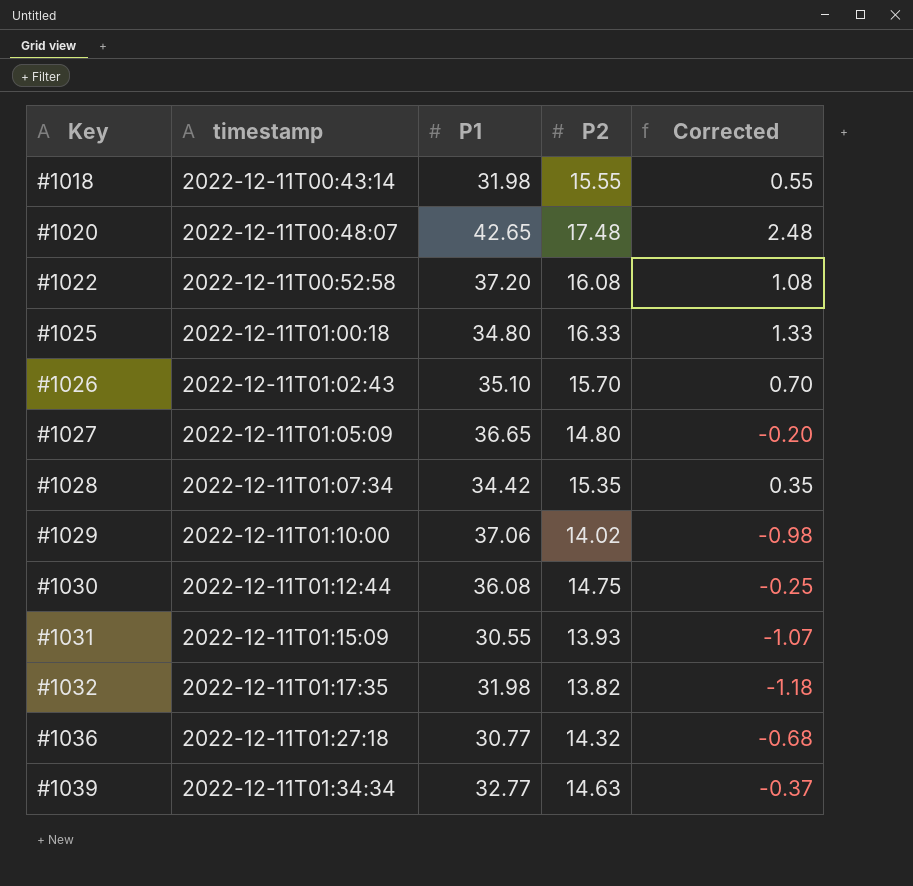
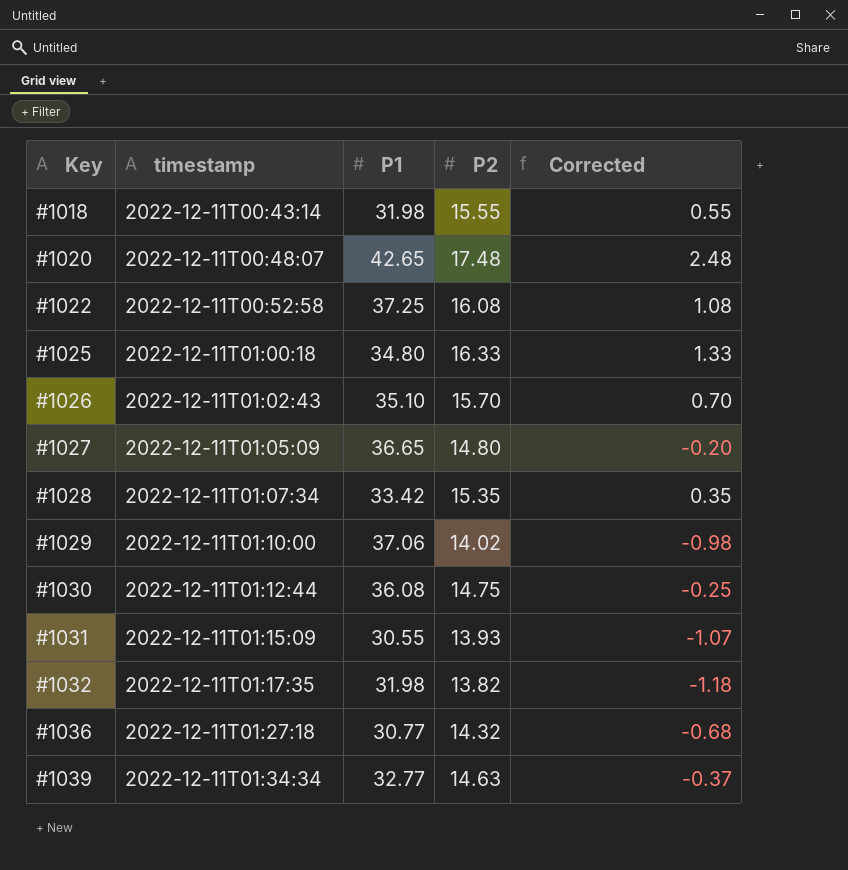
#1022 | P1: 37.20 -> 37.25
#1028 | P1: 34.42 -> 33.42

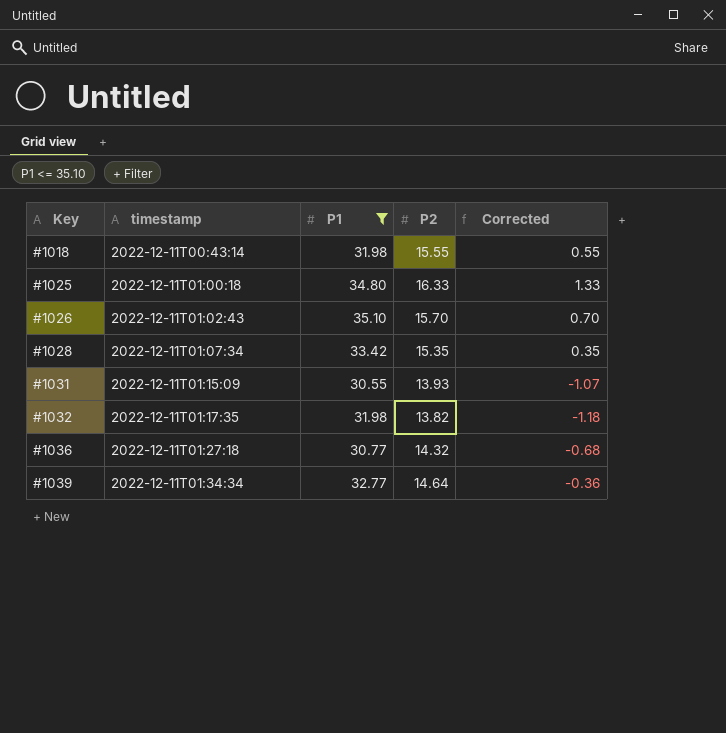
filter: none -> P1 <= 35.10
#1039 | P2: 14.63 -> 14.64
#1039 | Corrected: -0.37 -> -0.36

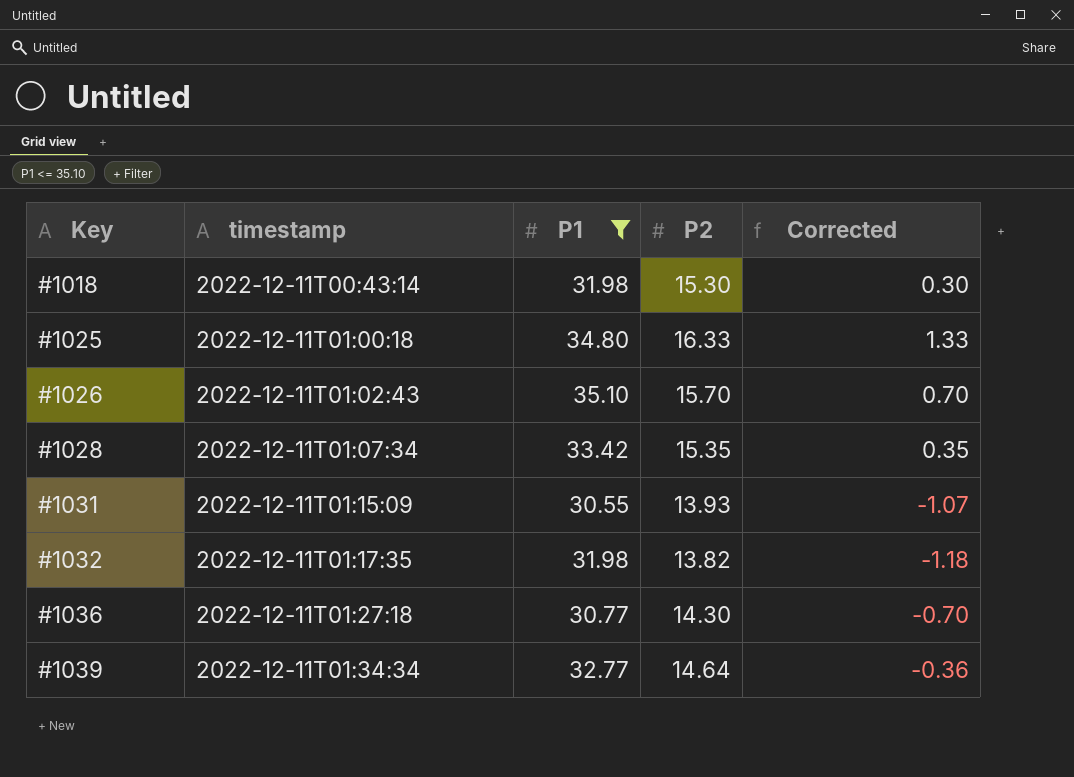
#1018 | P2: 15.55 -> 15.30
#1018 | Corrected: 0.55 -> 0.30
#1036 | P2: 14.32 -> 14.30
#1036 | Corrected: -0.68 -> -0.70

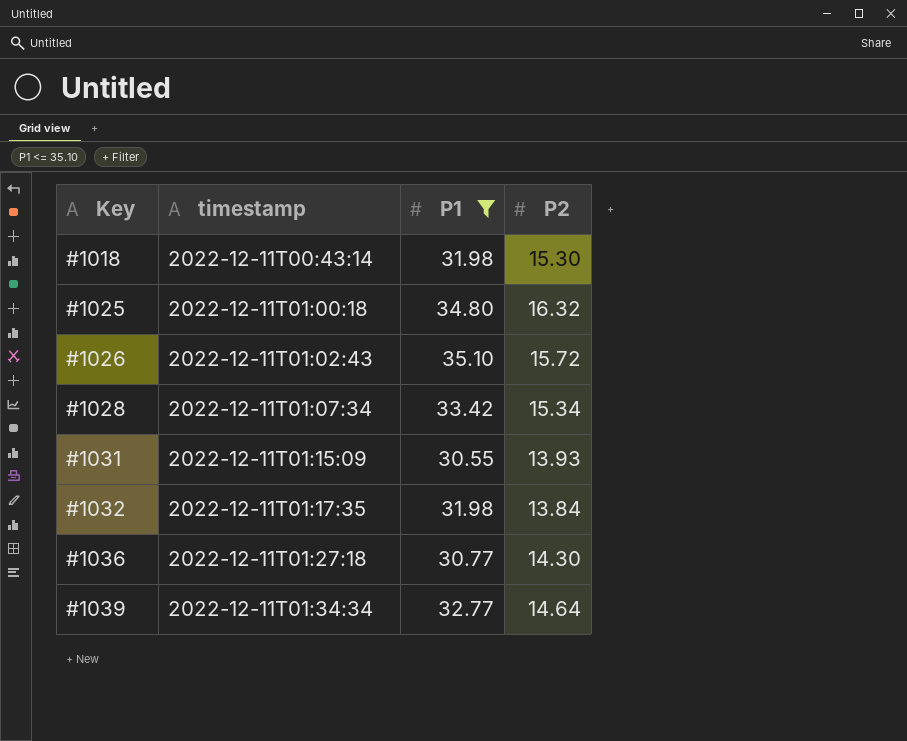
column Corrected | formula: [P2] - 15 -> none
#1025 | P2: 16.33 -> 16.32
#1026 | P2: 15.70 -> 15.72
#1028 | P2: 15.35 -> 15.34
#1032 | P2: 13.82 -> 13.84

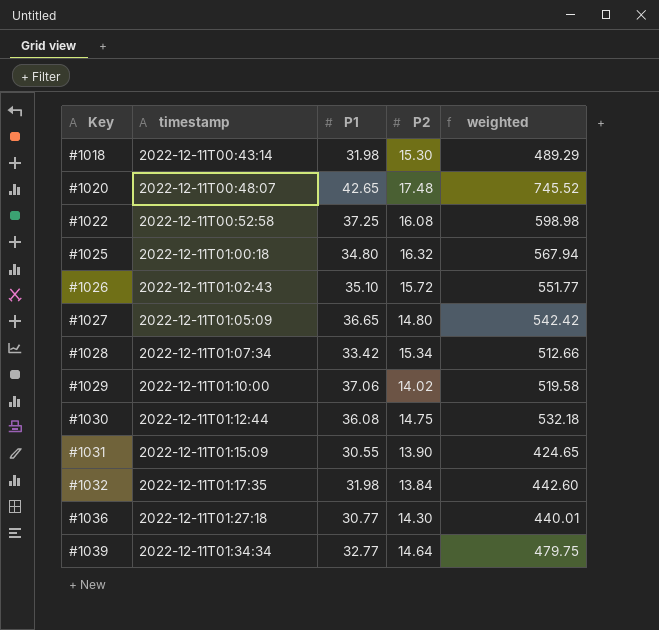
filter: P1 <= 35.10 -> none
column weighted | formula: none -> [P1] * [P2]
#1031 | P2: 13.93 -> 13.90

